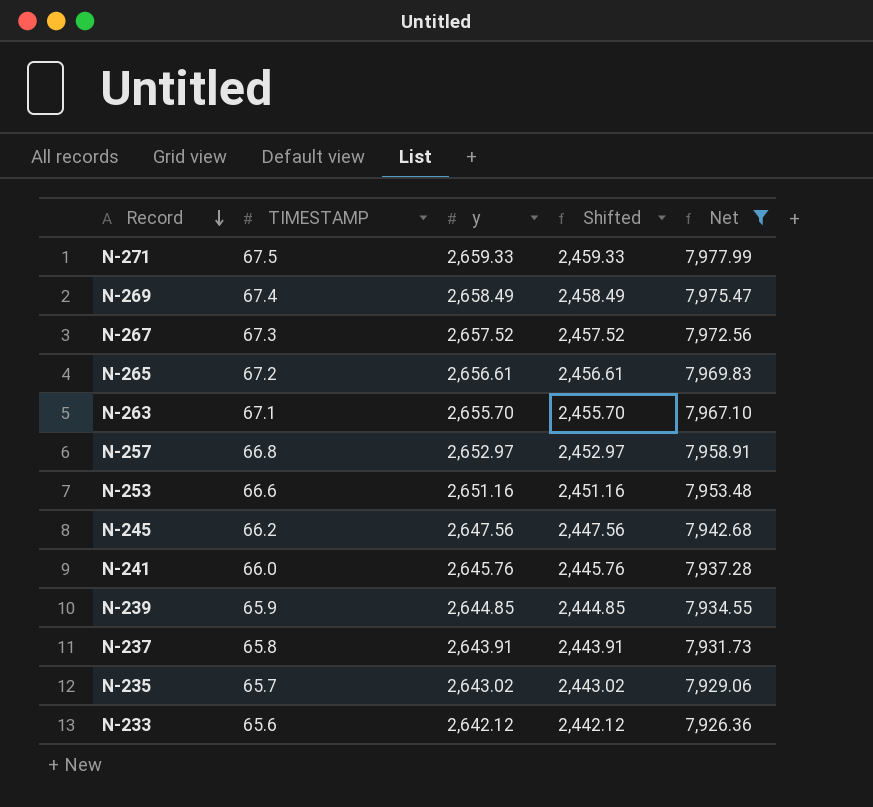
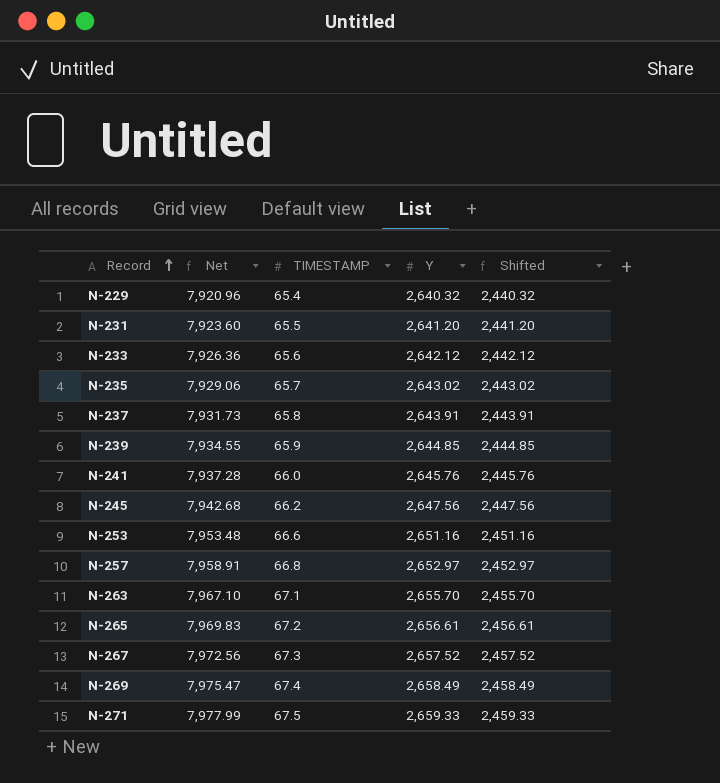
filter: Net >= 7,926.36 -> none
row order: Record descending -> Record ascending
column Net | position: 5 -> 2
column name: y -> Y

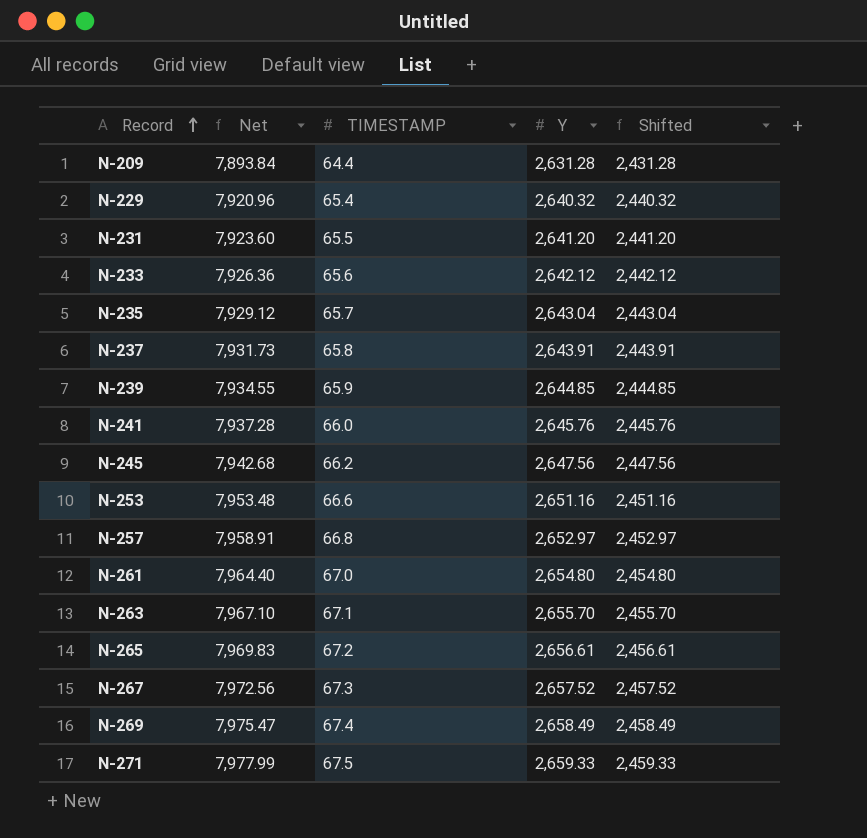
row N-209: none -> 7,893.84 | 64.4 | 2,631.28 | 2,431.28
N-235 | Net: 7,929.06 -> 7,929.12
N-235 | Y: 2,643.02 -> 2,643.04
N-235 | Shifted: 2,443.02 -> 2,443.04
row N-261: none -> 7,964.40 | 67.0 | 2,654.80 | 2,454.80

